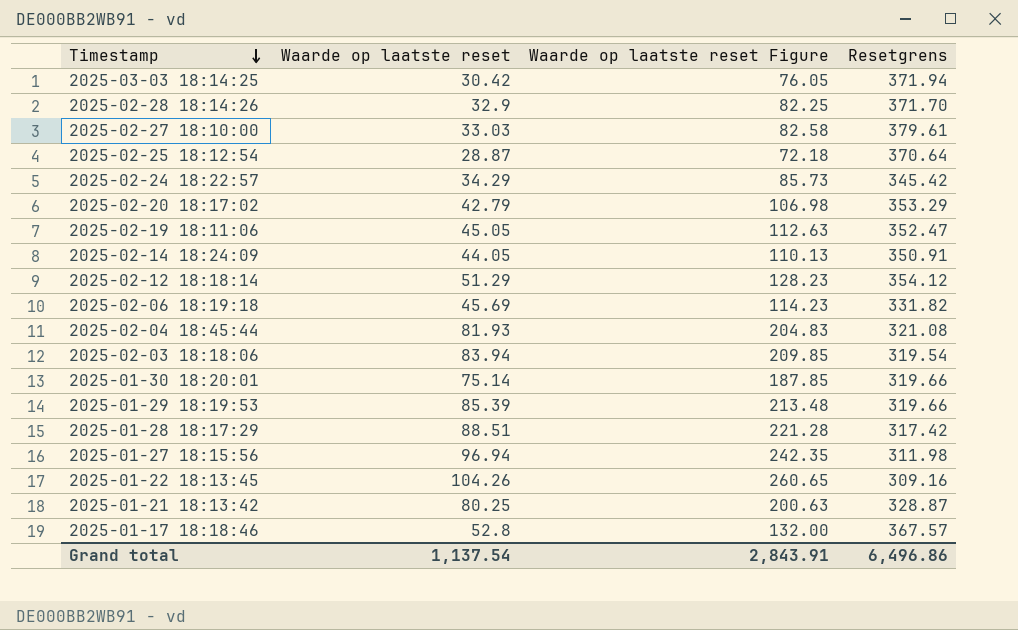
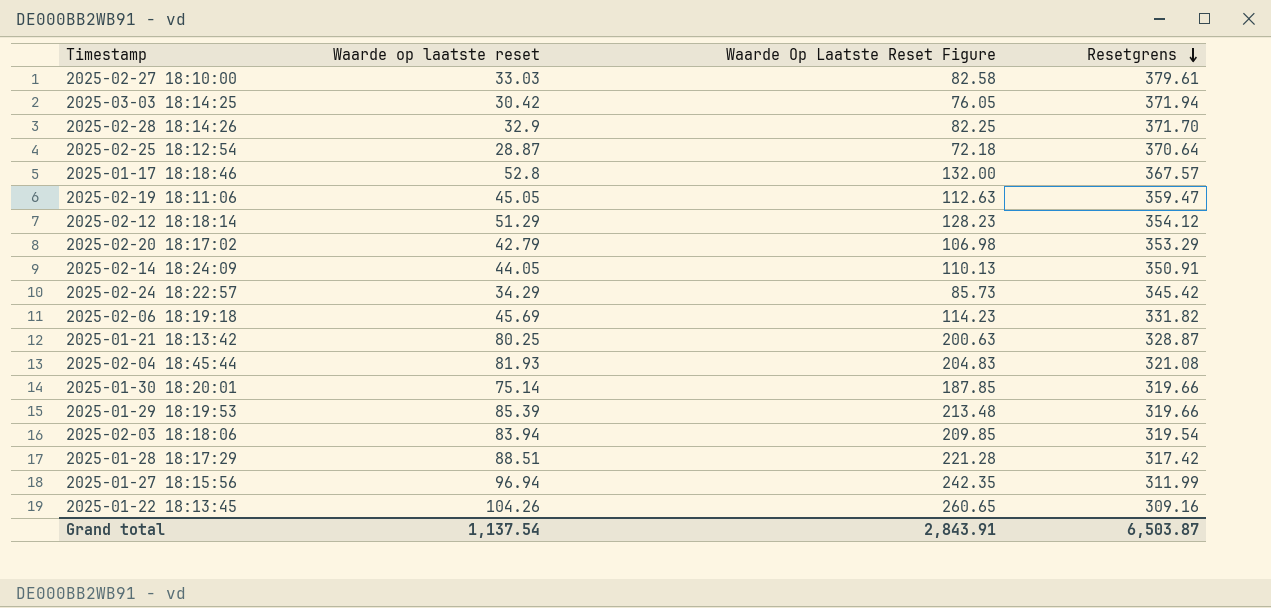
row order: Timestamp descending -> Resetgrens descending
column name: Waarde op laatste reset Figure -> Waarde Op Laatste Reset Figure
2025-02-19 18:11:06 | Resetgrens: 352.47 -> 359.47
2025-01-27 18:15:56 | Resetgrens: 311.98 -> 311.99
Grand total | Resetgrens: 6,496.86 -> 6,503.87

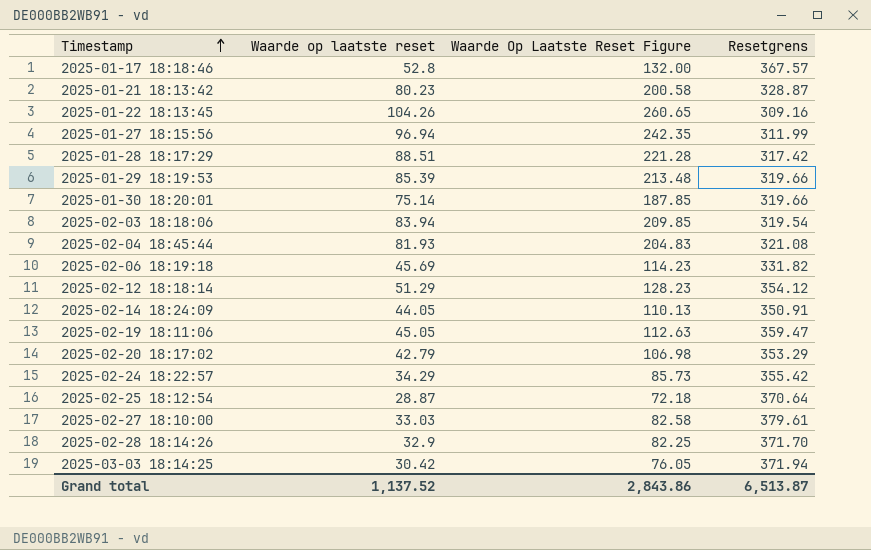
row order: Resetgrens descending -> Timestamp ascending
2025-01-21 18:13:42 | Waarde op laatste reset: 80.25 -> 80.23
2025-01-21 18:13:42 | Waarde Op Laatste Reset Figure: 200.63 -> 200.58
2025-02-24 18:22:57 | Resetgrens: 345.42 -> 355.42
Grand total | Waarde op laatste reset: 1,137.54 -> 1,137.52
Grand total | Waarde Op Laatste Reset Figure: 2,843.91 -> 2,843.86
Grand total | Resetgrens: 6,503.87 -> 6,513.87

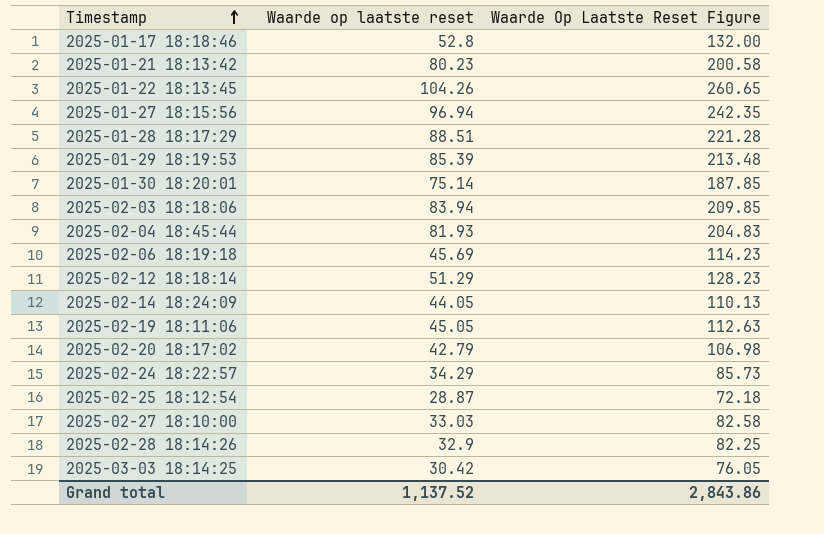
column Resetgrens | position: 4 -> none

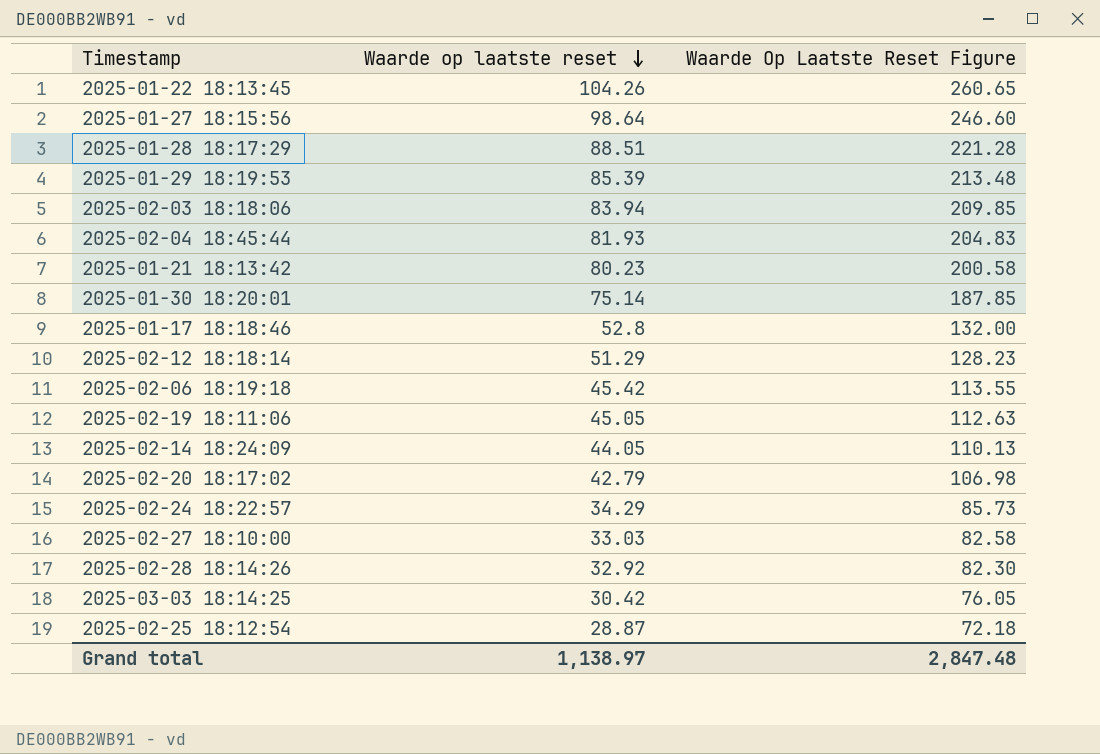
row order: Timestamp ascending -> Waarde op laatste reset descending
2025-01-27 18:15:56 | Waarde op laatste reset: 96.94 -> 98.64
2025-01-27 18:15:56 | Waarde Op Laatste Reset Figure: 242.35 -> 246.60
2025-02-06 18:19:18 | Waarde op laatste reset: 45.69 -> 45.42
2025-02-06 18:19:18 | Waarde Op Laatste Reset Figure: 114.23 -> 113.55
2025-02-28 18:14:26 | Waarde op laatste reset: 32.9 -> 32.92
2025-02-28 18:14:26 | Waarde Op Laatste Reset Figure: 82.25 -> 82.30
Grand total | Waarde op laatste reset: 1,137.52 -> 1,138.97
Grand total | Waarde Op Laatste Reset Figure: 2,843.86 -> 2,847.48

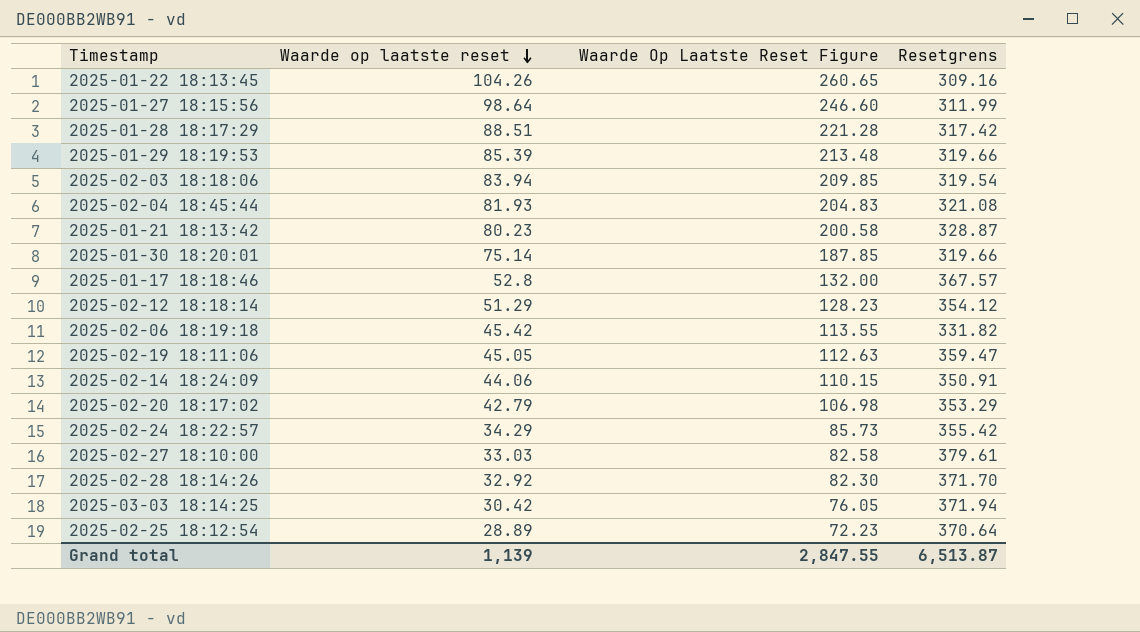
column Resetgrens | position: none -> 4
2025-02-14 18:24:09 | Waarde op laatste reset: 44.05 -> 44.06
2025-02-14 18:24:09 | Waarde Op Laatste Reset Figure: 110.13 -> 110.15
2025-02-25 18:12:54 | Waarde op laatste reset: 28.87 -> 28.89
2025-02-25 18:12:54 | Waarde Op Laatste Reset Figure: 72.18 -> 72.23
Grand total | Waarde op laatste reset: 1,138.97 -> 1,139
Grand total | Waarde Op Laatste Reset Figure: 2,847.48 -> 2,847.55

